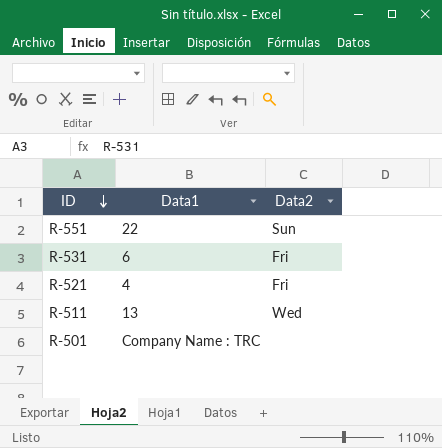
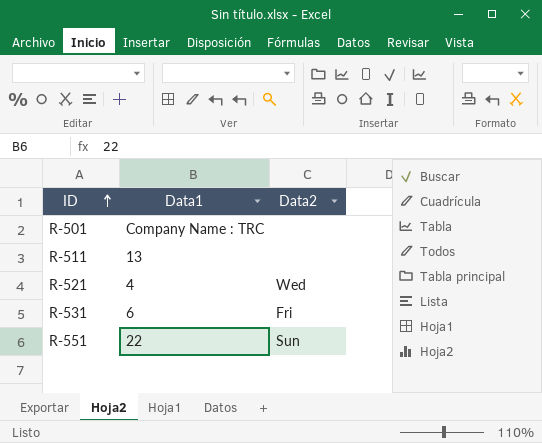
row order: ID descending -> ID ascending
R-511 | Data2: Wed -> none
R-521 | Data2: Fri -> Wed

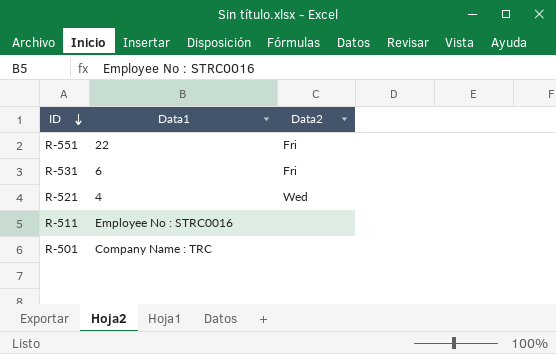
row order: ID ascending -> ID descending
R-551 | Data2: Sun -> Fri
R-511 | Data1: 13 -> Employee No : STRC0016

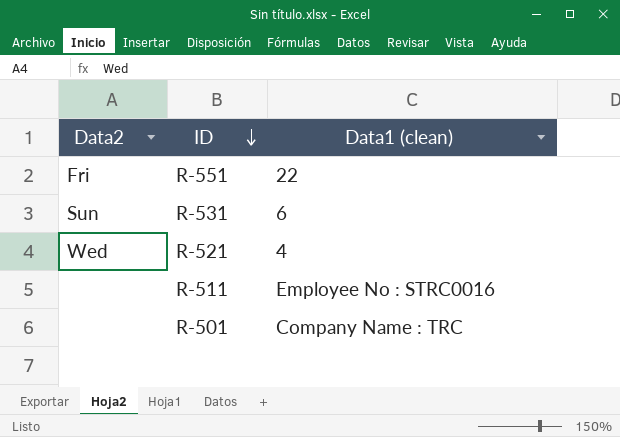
column Data2 | position: 3 -> 1
column name: Data1 -> Data1 (clean)
R-531 | Data2: Fri -> Sun

